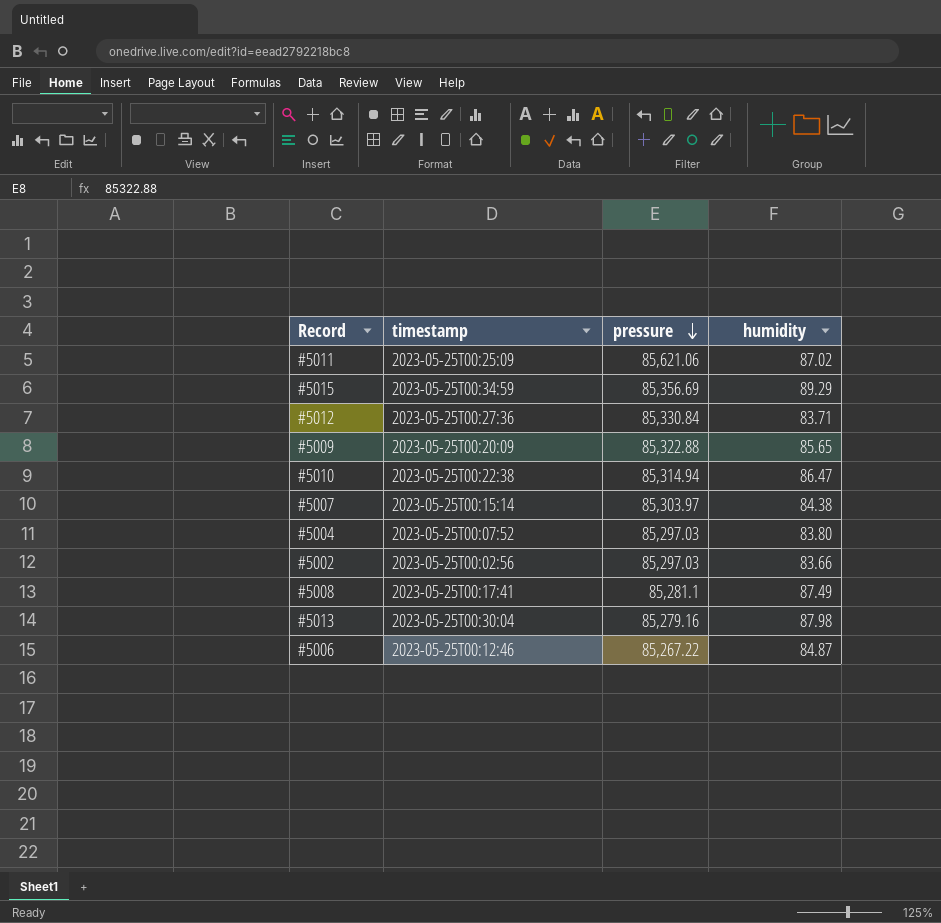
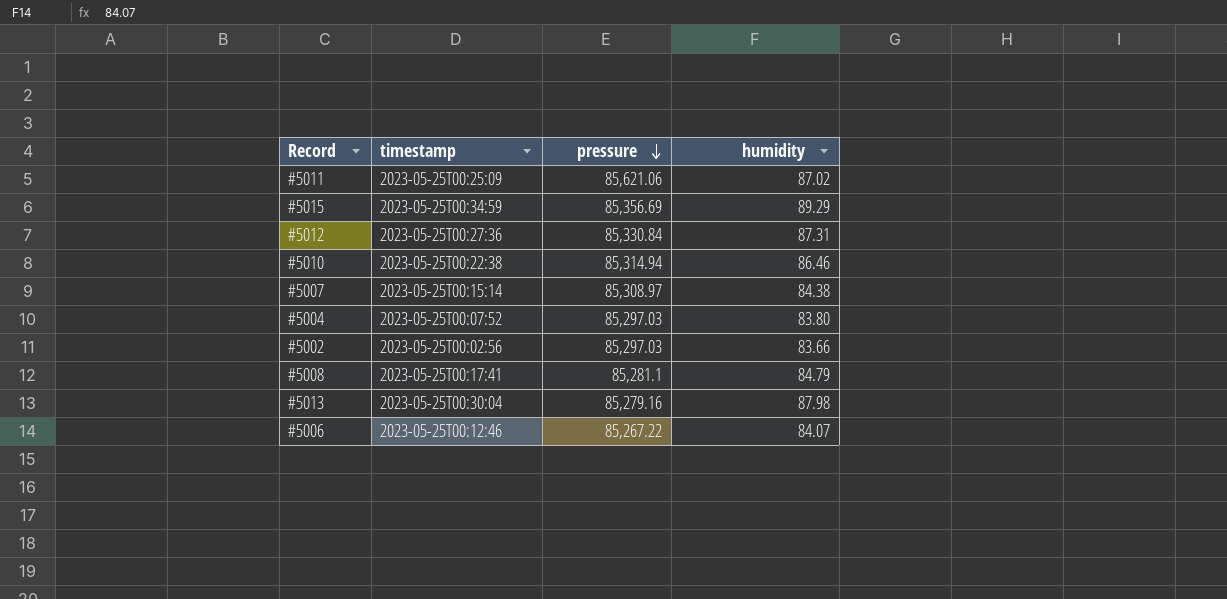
row #5009: 2023-05-25T00:20:09 | 85,322.88 | 85.65 -> none
#5012 | humidity: 83.71 -> 87.31
#5010 | humidity: 86.47 -> 86.46
#5007 | pressure: 85,303.97 -> 85,308.97
#5008 | humidity: 87.49 -> 84.79
#5006 | humidity: 84.87 -> 84.07

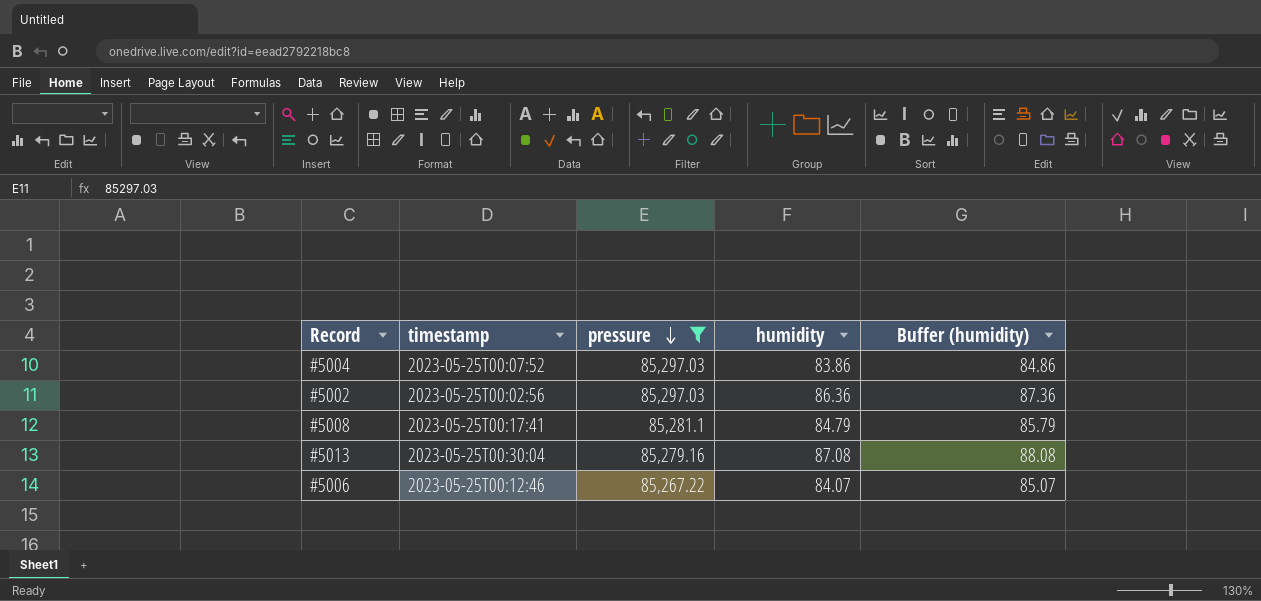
filter: none -> pressure <= 85,297.03
column Buffer (humidity) | formula: none -> [humidity] + 1
#5004 | humidity: 83.80 -> 83.86
#5002 | humidity: 83.66 -> 86.36
#5013 | humidity: 87.98 -> 87.08

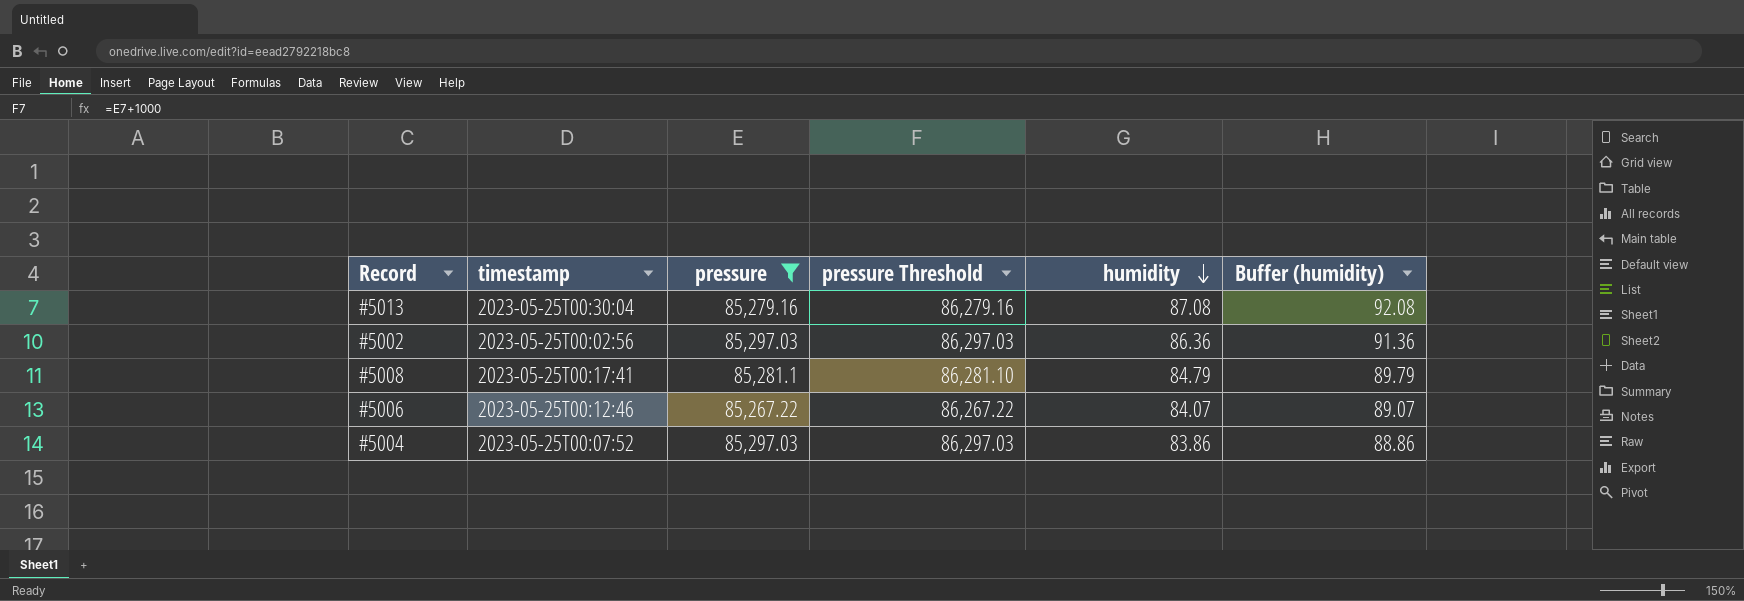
row order: pressure descending -> humidity descending
column pressure Threshold | formula: none -> [pressure] + 1000
column Buffer (humidity) | formula: [humidity] + 1 -> [humidity] + 5

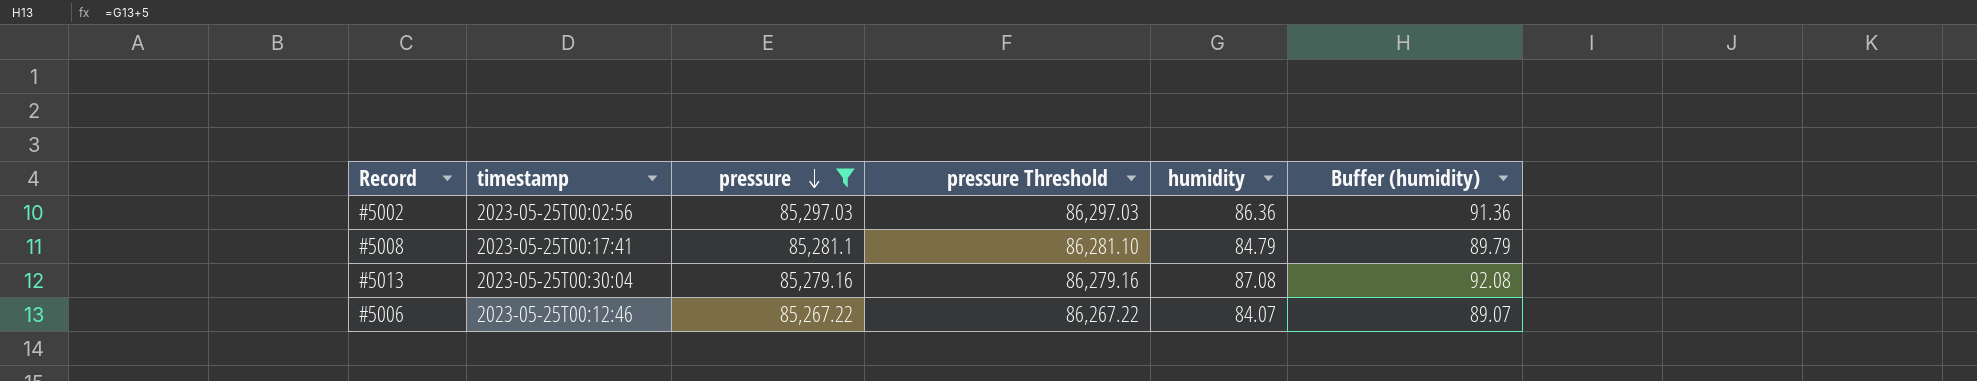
row order: humidity descending -> pressure descending
row #5004: 2023-05-25T00:07:52 | 85,297.03 | 86,297.03 | 83.86 | 88.86 -> none

